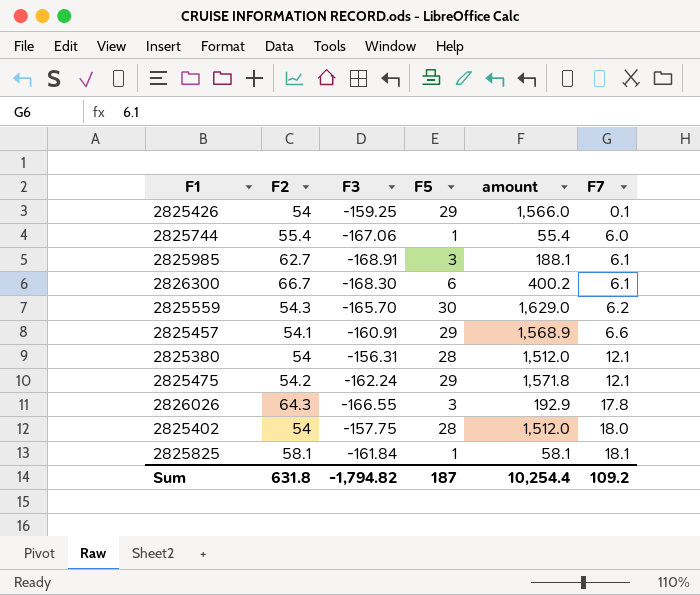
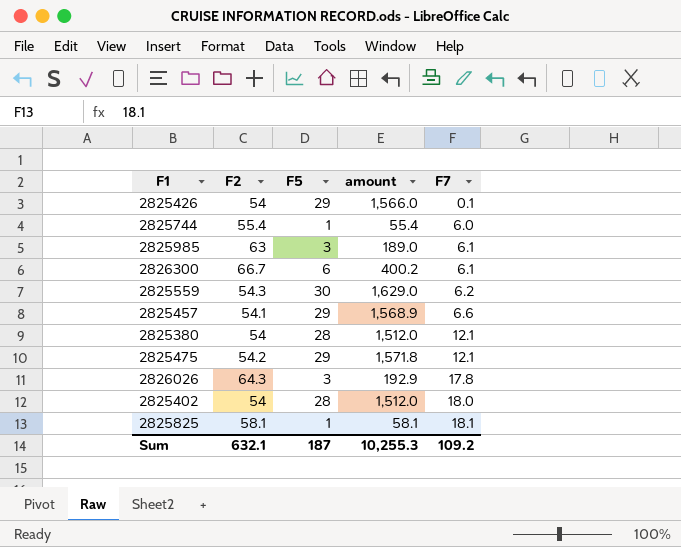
column F3 | position: 3 -> none
2825985 | F2: 62.7 -> 63
2825985 | amount: 188.1 -> 189.0
Sum | F2: 631.8 -> 632.1
Sum | amount: 10,254.4 -> 10,255.3

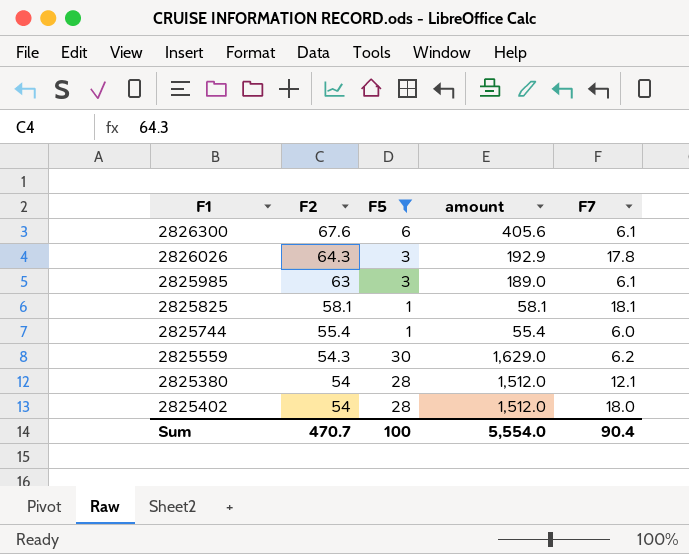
filter: none -> F5 != 29
row order: F7 ascending -> F2 descending
2826300 | F2: 66.7 -> 67.6
2826300 | amount: 400.2 -> 405.6
Sum | F2: 632.1 -> 470.7
Sum | F5: 187 -> 100
Sum | amount: 10,255.3 -> 5,554.0
Sum | F7: 109.2 -> 90.4

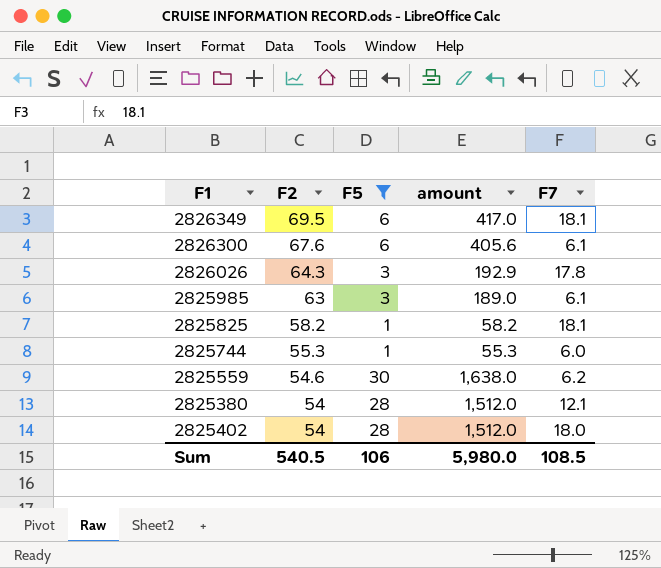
row 2826349: none -> 69.5 | 6 | 417.0 | 18.1
2825825 | F2: 58.1 -> 58.2
2825825 | amount: 58.1 -> 58.2
2825744 | F2: 55.4 -> 55.3
2825744 | amount: 55.4 -> 55.3
2825559 | F2: 54.3 -> 54.6
2825559 | amount: 1,629.0 -> 1,638.0
Sum | F2: 470.7 -> 540.5
Sum | F5: 100 -> 106
Sum | amount: 5,554.0 -> 5,980.0
Sum | F7: 90.4 -> 108.5

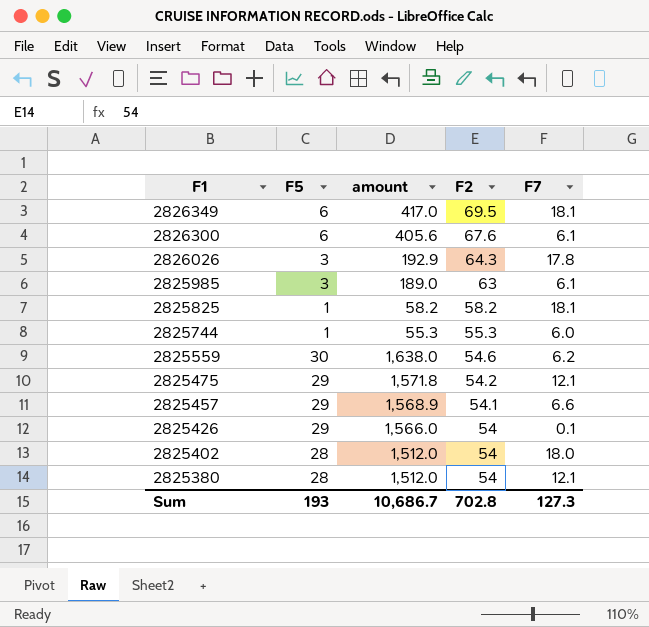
filter: F5 != 29 -> none
row order: F2 descending -> F1 descending
column F2 | position: 2 -> 4
Sum | F5: 106 -> 193
Sum | amount: 5,980.0 -> 10,686.7
Sum | F2: 540.5 -> 702.8
Sum | F7: 108.5 -> 127.3

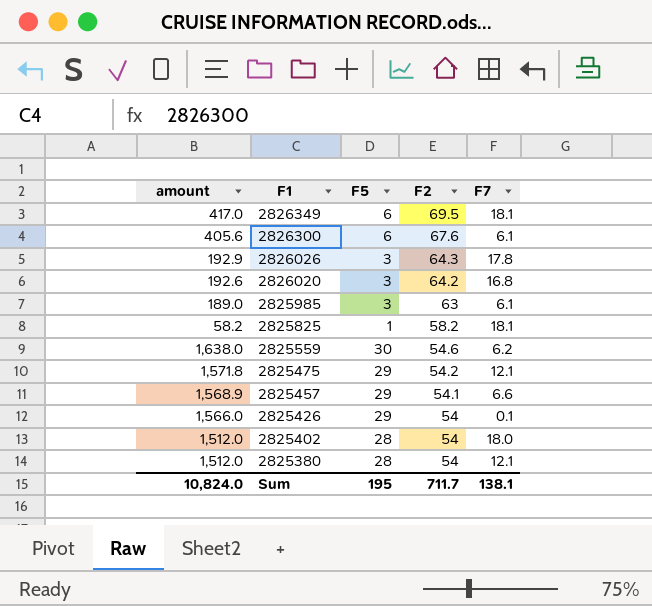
column amount | position: 3 -> 1
row 2825744: 1 | 55.3 | 55.3 | 6.0 -> none
row 2826020: none -> 192.6 | 3 | 64.2 | 16.8
Sum | amount: 10,686.7 -> 10,824.0
Sum | F5: 193 -> 195
Sum | F2: 702.8 -> 711.7
Sum | F7: 127.3 -> 138.1

